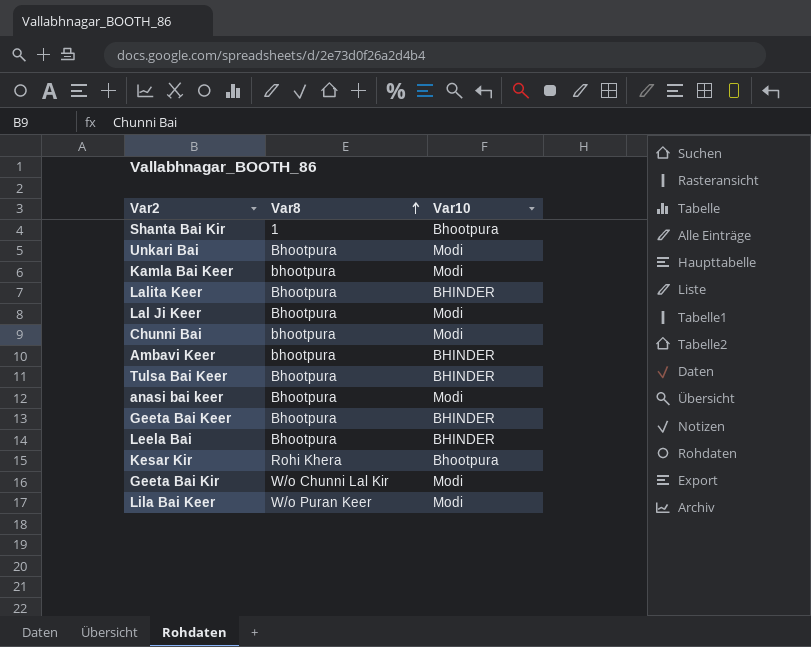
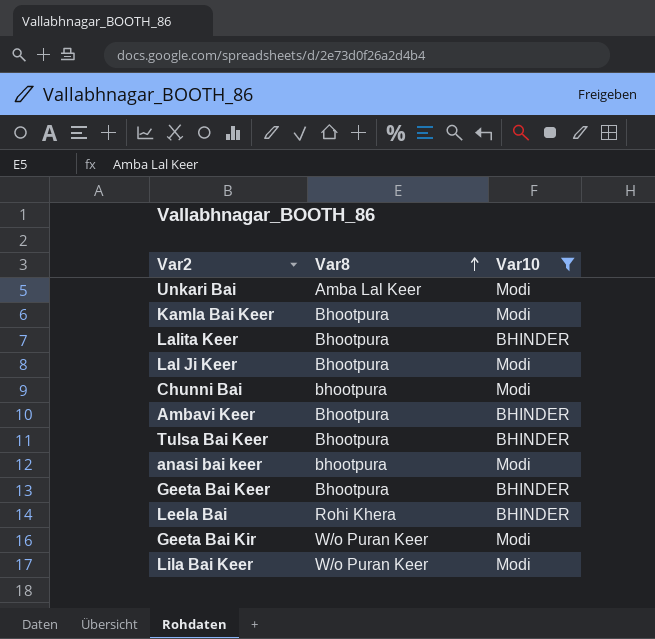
filter: none -> Var10 != Bhootpura
Unkari Bai | Var8: Bhootpura -> Amba Lal Keer
Kamla Bai Keer | Var8: bhootpura -> Bhootpura
Ambavi Keer | Var8: bhootpura -> Bhootpura
anasi bai keer | Var8: Bhootpura -> bhootpura
Leela Bai | Var8: Bhootpura -> Rohi Khera
Geeta Bai Kir | Var8: W/o Chunni Lal Kir -> W/o Puran Keer

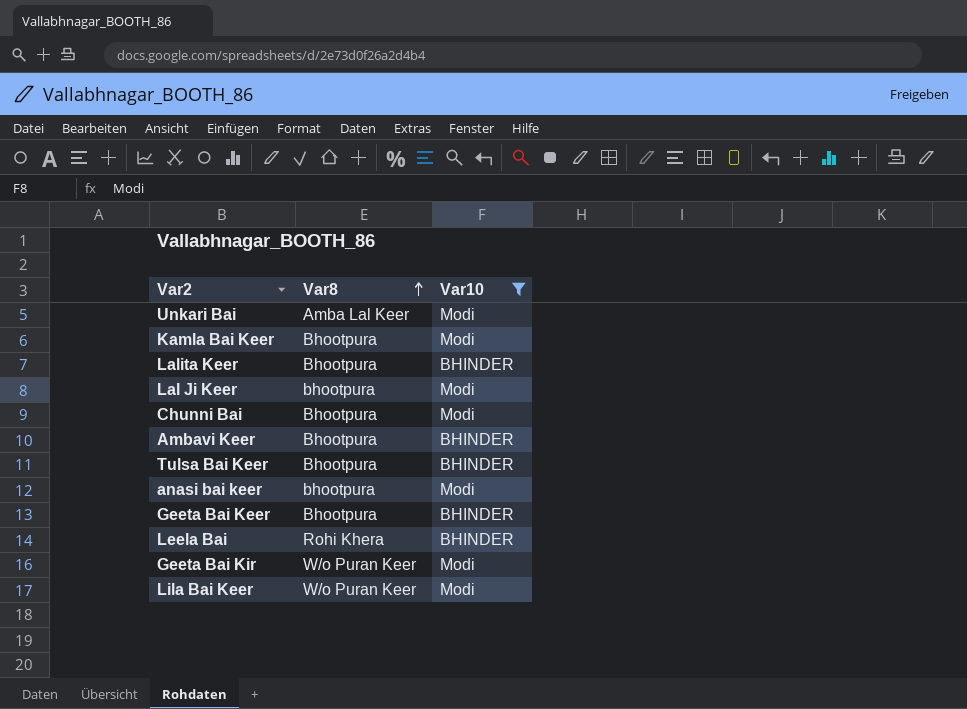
Lal Ji Keer | Var8: Bhootpura -> bhootpura
Chunni Bai | Var8: bhootpura -> Bhootpura

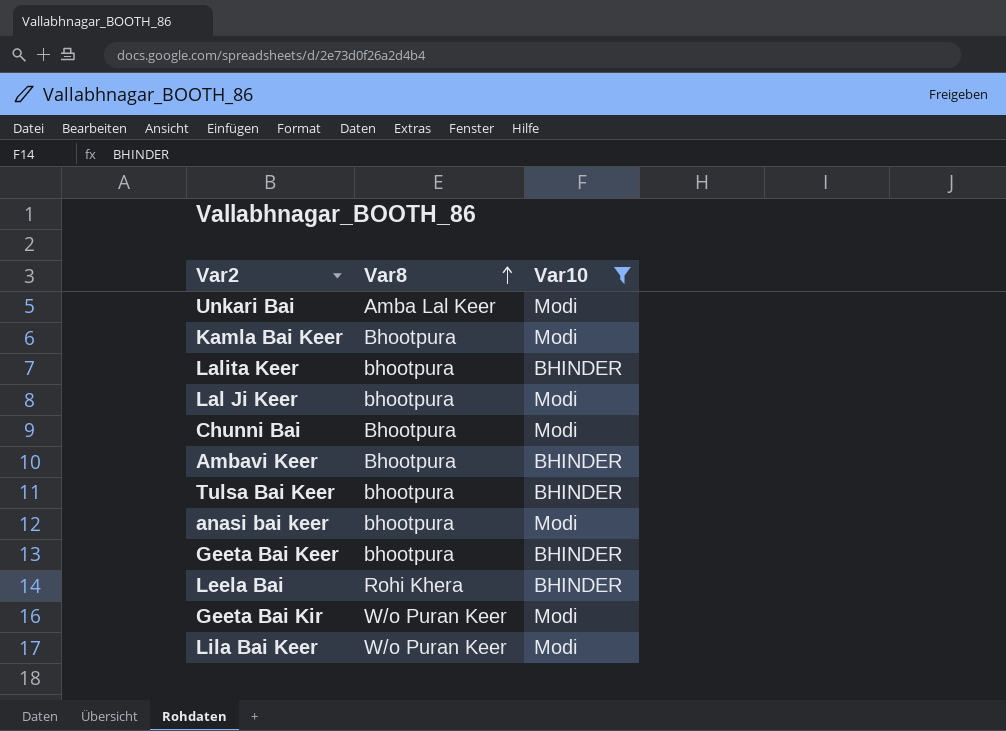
Lalita Keer | Var8: Bhootpura -> bhootpura
Tulsa Bai Keer | Var8: Bhootpura -> bhootpura
Geeta Bai Keer | Var8: Bhootpura -> bhootpura

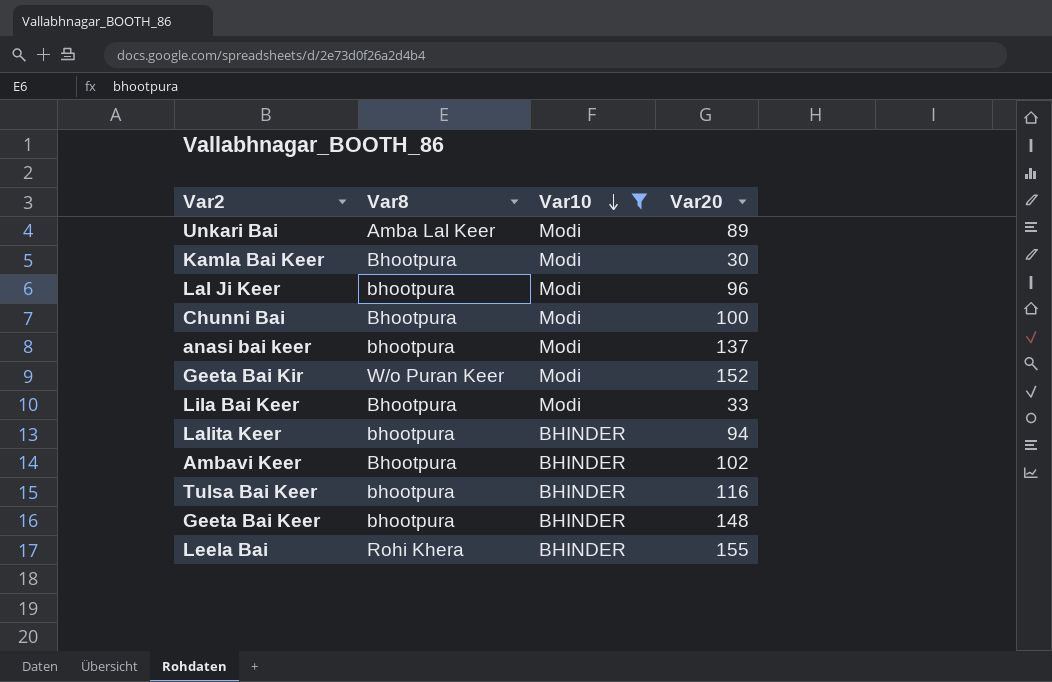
row order: Var8 ascending -> Var10 descending
column Var20 | position: none -> 4
Lila Bai Keer | Var8: W/o Puran Keer -> Bhootpura

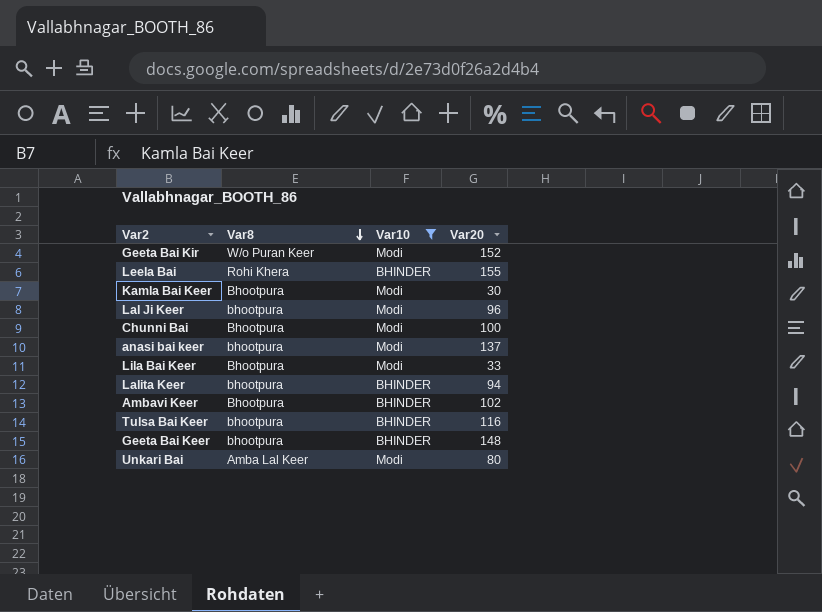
row order: Var10 descending -> Var8 descending
Unkari Bai | Var20: 89 -> 80

